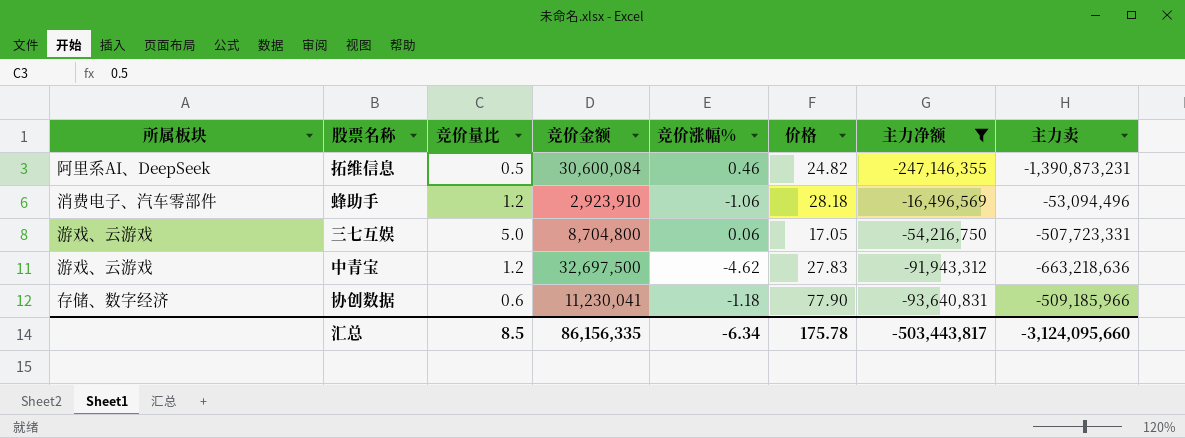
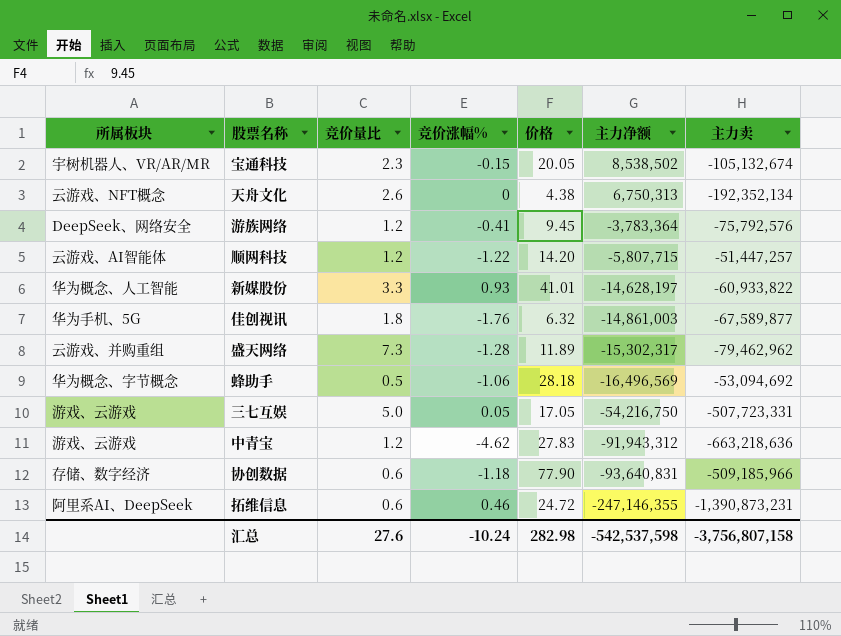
filter: 主力净额 <= -16,496,569 -> none
row order: none -> 主力净额 descending
column 竞价金额 | position: 4 -> none
蜂助手 | 所属板块: 消费电子、汽车零部件 -> 华为概念、字节概念
蜂助手 | 竞价量比: 1.2 -> 0.5
蜂助手 | 主力卖: -53,094,496 -> -53,094,692
三七互娱 | 竞价涨幅%: 0.06 -> 0.05
拓维信息 | 竞价量比: 0.5 -> 0.6
拓维信息 | 价格: 24.82 -> 24.72
汇总 | 竞价量比: 8.5 -> 27.6
汇总 | 竞价涨幅%: -6.34 -> -10.24
汇总 | 价格: 175.78 -> 282.98
汇总 | 主力净额: -503,443,817 -> -542,537,598
汇总 | 主力卖: -3,124,095,660 -> -3,756,807,158

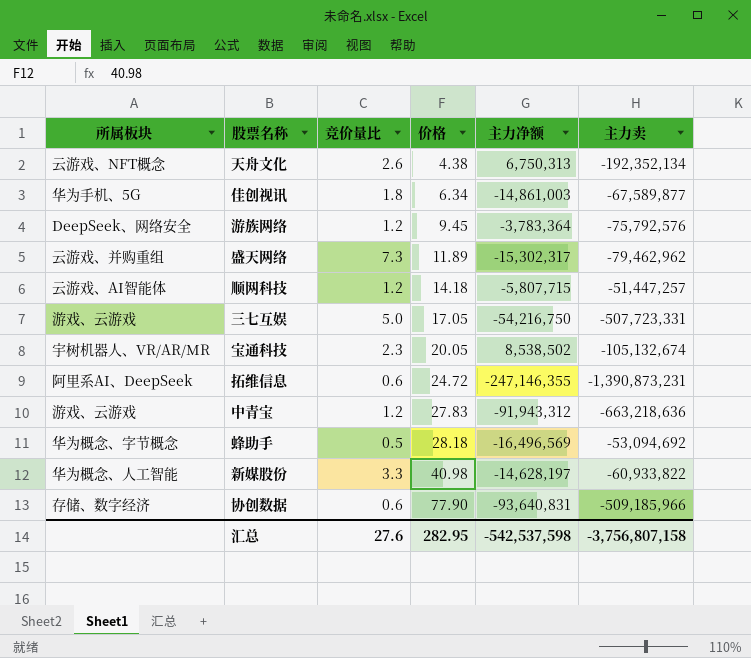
row order: 主力净额 descending -> 价格 ascending
column 竞价涨幅% | position: 4 -> none
佳创视讯 | 价格: 6.32 -> 6.34
顺网科技 | 价格: 14.20 -> 14.18
新媒股份 | 价格: 41.01 -> 40.98
汇总 | 价格: 282.98 -> 282.95

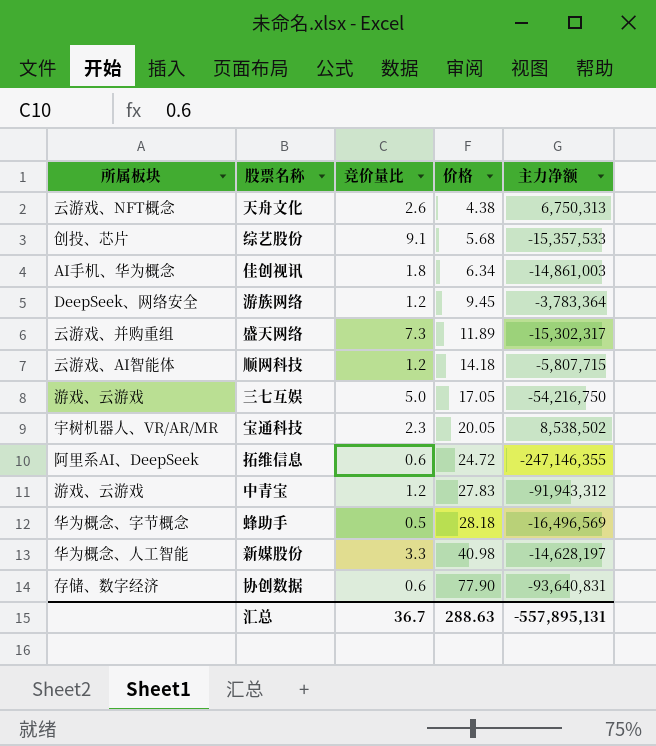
column 主力卖 | position: 6 -> none
row 综艺股份: none -> 创投、芯片 | 9.1 | 5.68 | -15,357,533
佳创视讯 | 所属板块: 华为手机、5G -> AI手机、华为概念
汇总 | 竞价量比: 27.6 -> 36.7
汇总 | 价格: 282.95 -> 288.63
汇总 | 主力净额: -542,537,598 -> -557,895,131

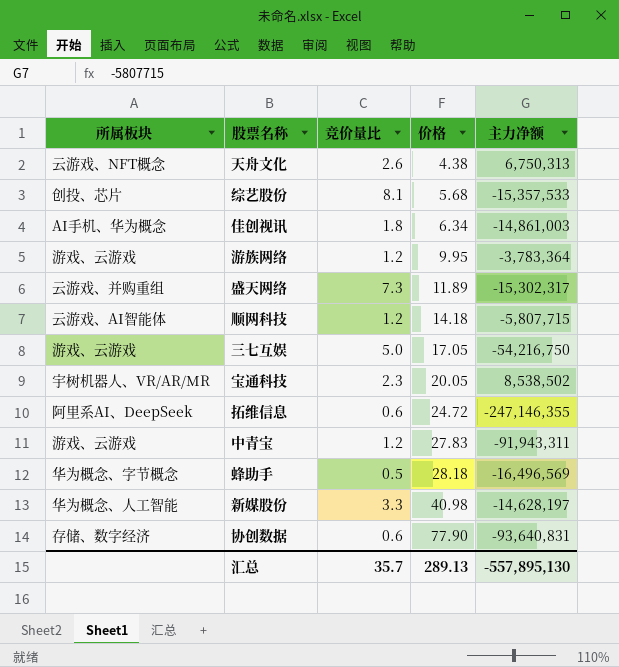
综艺股份 | 竞价量比: 9.1 -> 8.1
游族网络 | 所属板块: DeepSeek、网络安全 -> 游戏、云游戏
游族网络 | 价格: 9.45 -> 9.95
中青宝 | 主力净额: -91,943,312 -> -91,943,311
汇总 | 竞价量比: 36.7 -> 35.7
汇总 | 价格: 288.63 -> 289.13
汇总 | 主力净额: -557,895,131 -> -557,895,130

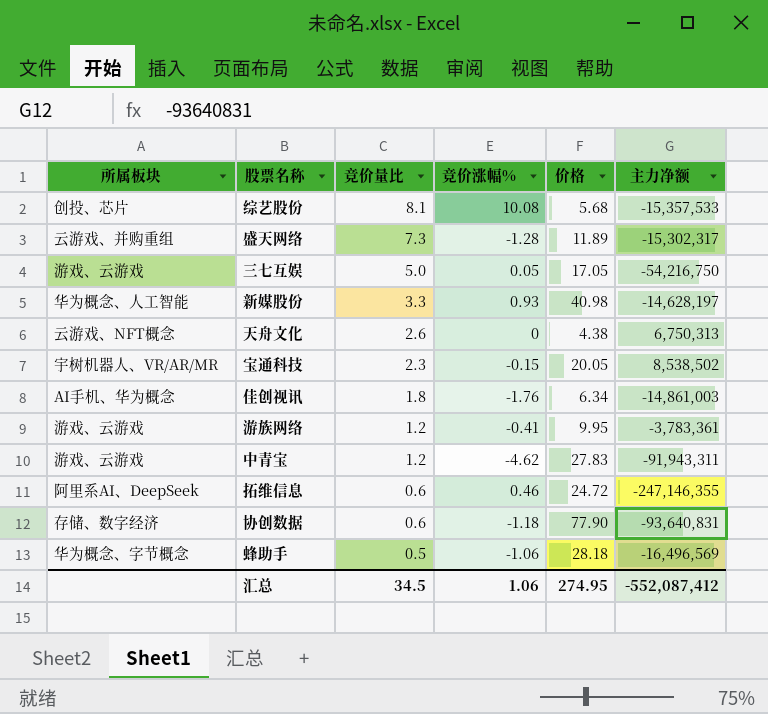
row order: 价格 ascending -> 竞价量比 descending
column 竞价涨幅% | position: none -> 4
row 顺网科技: 云游戏、AI智能体 | 1.2 | 14.18 | -5,807,715 -> none
游族网络 | 主力净额: -3,783,364 -> -3,783,361
汇总 | 竞价量比: 35.7 -> 34.5
汇总 | 价格: 289.13 -> 274.95
汇总 | 主力净额: -557,895,130 -> -552,087,412

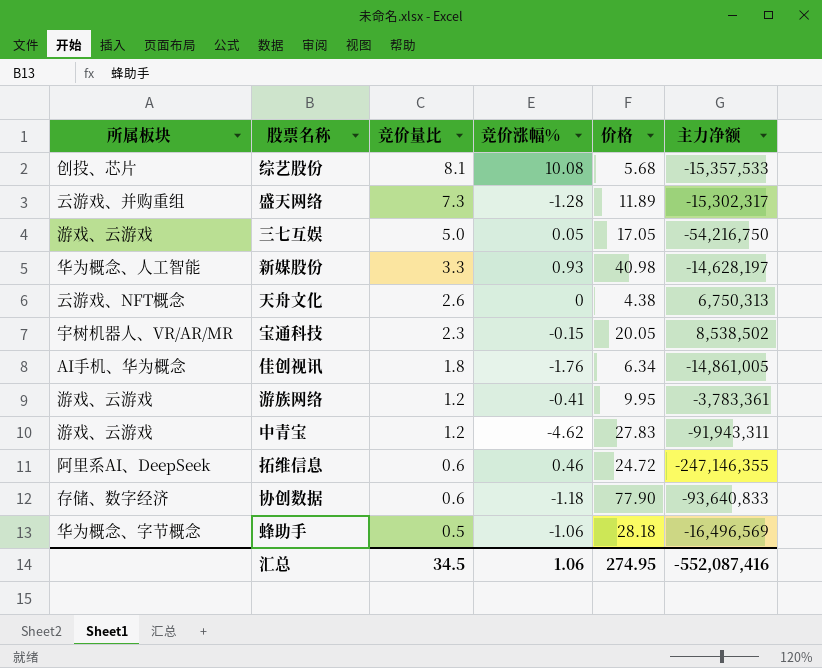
佳创视讯 | 主力净额: -14,861,003 -> -14,861,005
协创数据 | 主力净额: -93,640,831 -> -93,640,833
汇总 | 主力净额: -552,087,412 -> -552,087,416

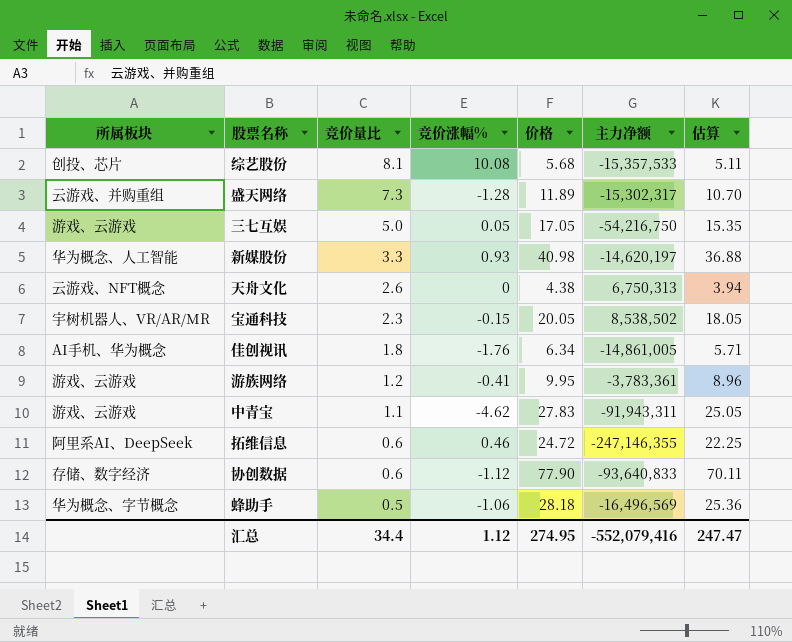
column 估算 | formula: none -> [价格] * 0.9
新媒股份 | 主力净额: -14,628,197 -> -14,620,197
中青宝 | 竞价量比: 1.2 -> 1.1
协创数据 | 竞价涨幅%: -1.18 -> -1.12
汇总 | 竞价量比: 34.5 -> 34.4
汇总 | 竞价涨幅%: 1.06 -> 1.12
汇总 | 主力净额: -552,087,416 -> -552,079,416

